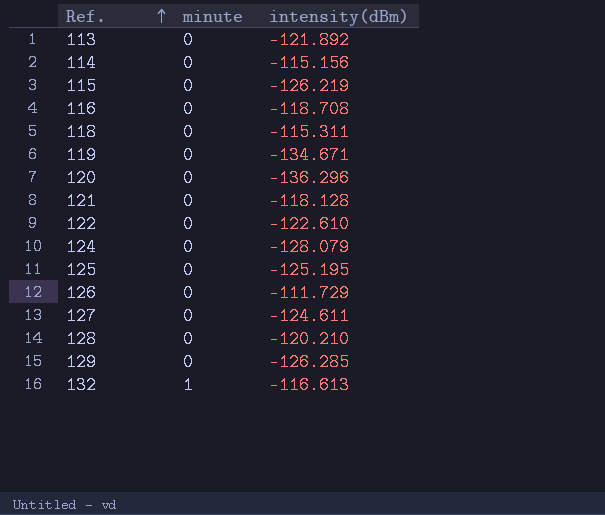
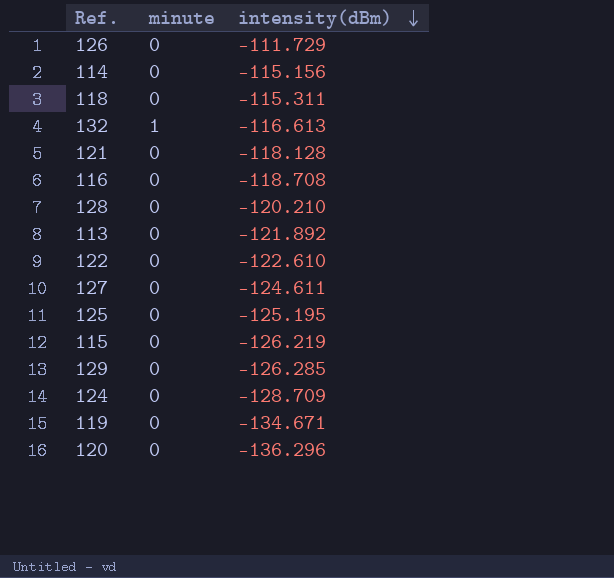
row order: Ref. ascending -> intensity(dBm) descending
124 | intensity(dBm): -128.079 -> -128.709

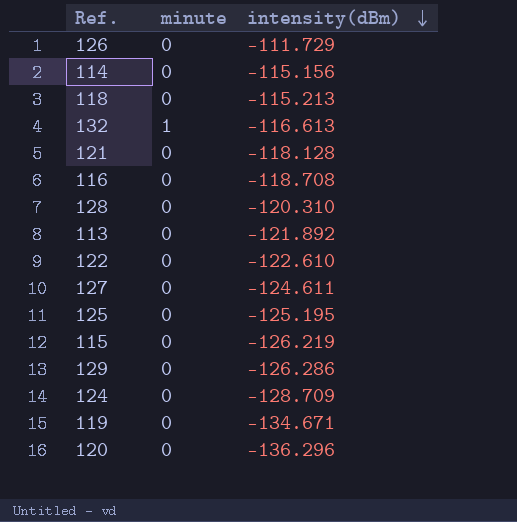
118 | intensity(dBm): -115.311 -> -115.213
128 | intensity(dBm): -120.210 -> -120.310
129 | intensity(dBm): -126.285 -> -126.286

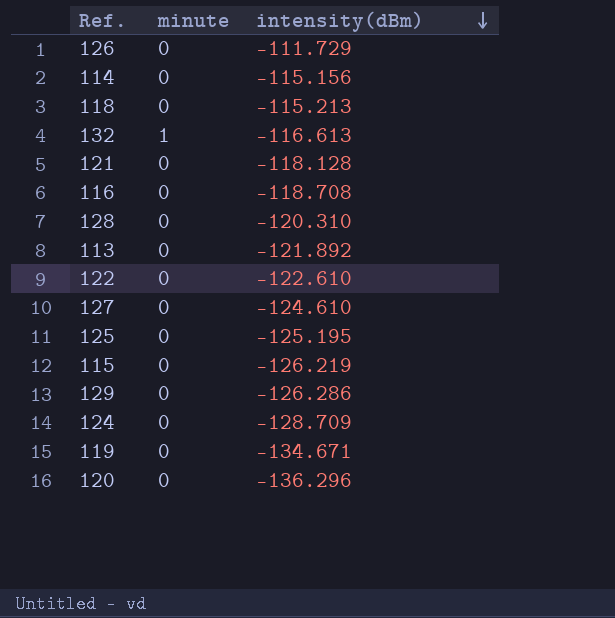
127 | intensity(dBm): -124.611 -> -124.610

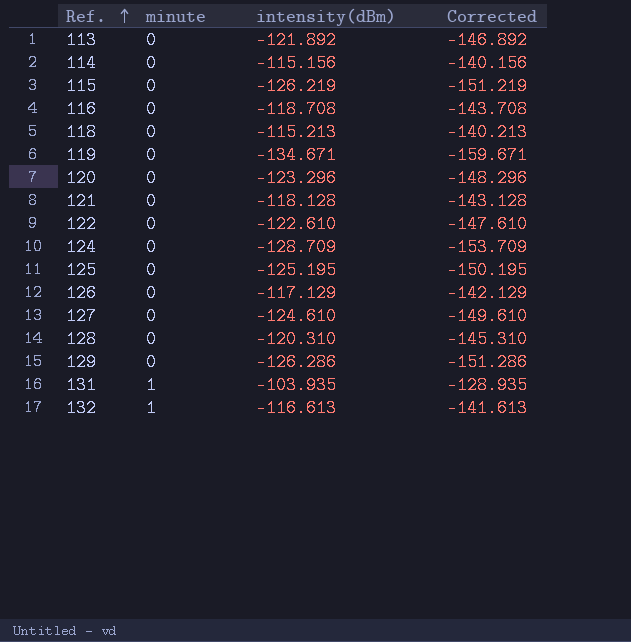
row order: intensity(dBm) descending -> Ref. ascending
column Corrected | formula: none -> [intensity(dBm)] - 25
120 | intensity(dBm): -136.296 -> -123.296
126 | intensity(dBm): -111.729 -> -117.129
row 131: none -> 1 | -103.935 | -128.935

